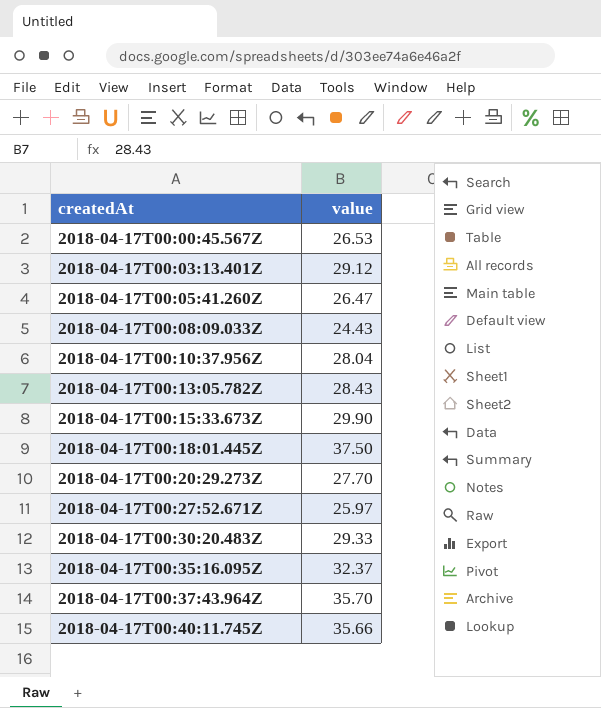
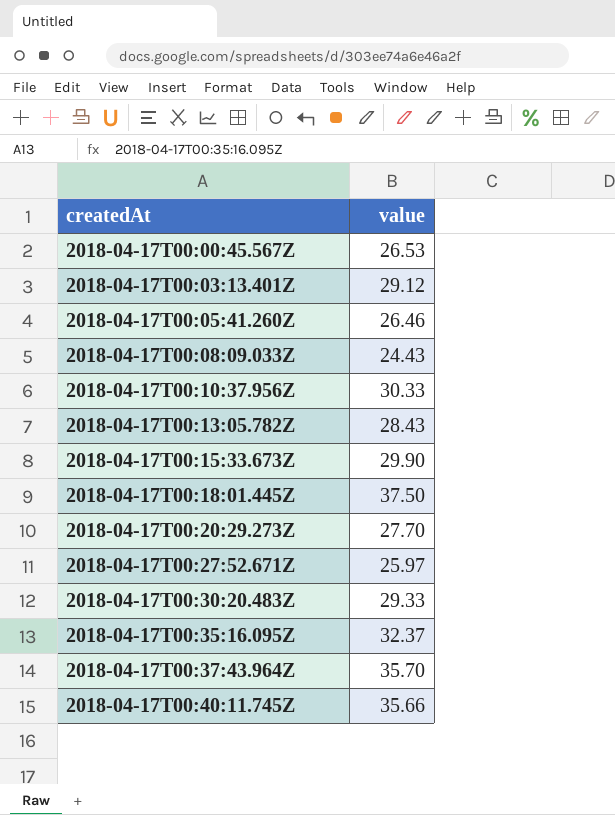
2018-04-17T00:05:41.260Z | value: 26.47 -> 26.46
2018-04-17T00:10:37.956Z | value: 28.04 -> 30.33

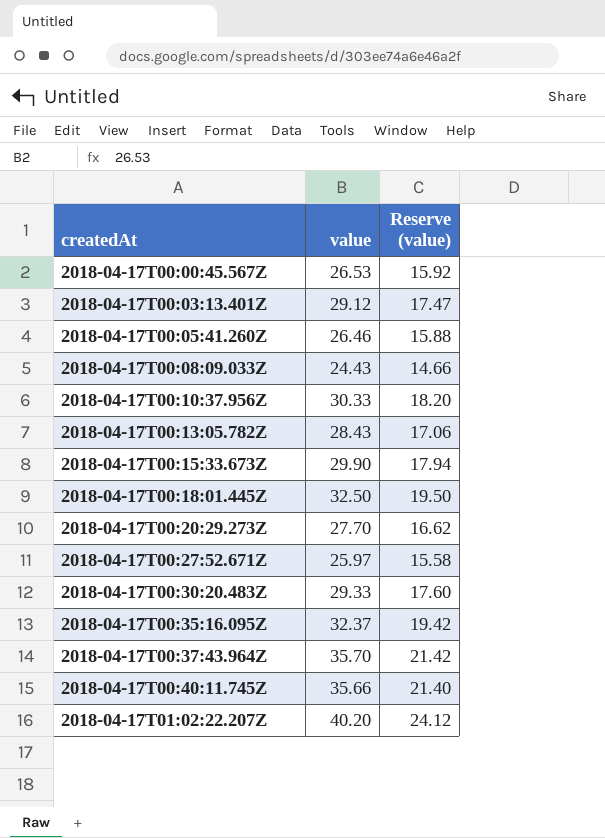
column Reserve (value) | formula: none -> [value] * 0.6
2018-04-17T00:18:01.445Z | value: 37.50 -> 32.50
row 2018-04-17T01:02:22.207Z: none -> 40.20 | 24.12

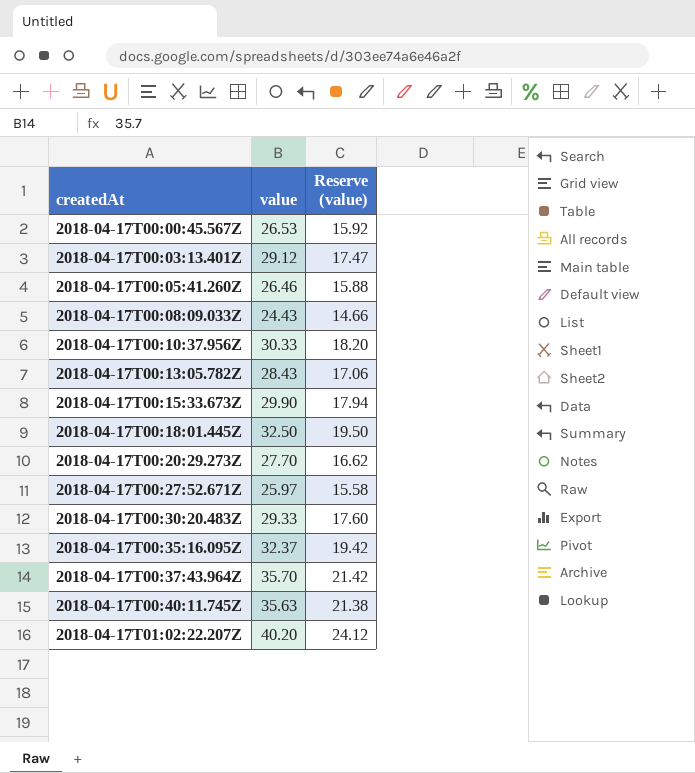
2018-04-17T00:40:11.745Z | value: 35.66 -> 35.63
2018-04-17T00:40:11.745Z | Reserve (value): 21.40 -> 21.38

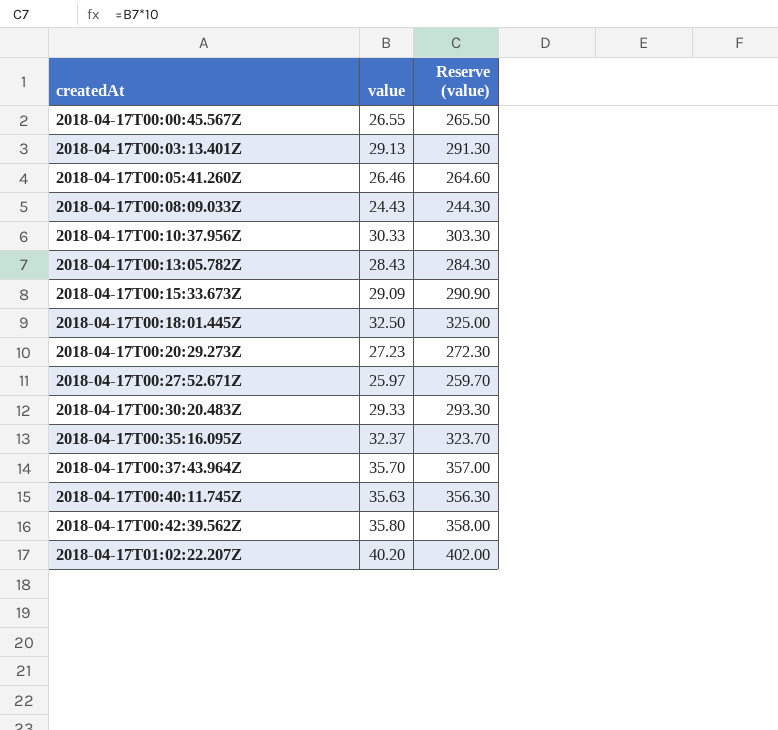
column Reserve (value) | formula: [value] * 0.6 -> [value] * 10
2018-04-17T00:00:45.567Z | value: 26.53 -> 26.55
2018-04-17T00:03:13.401Z | value: 29.12 -> 29.13
2018-04-17T00:15:33.673Z | value: 29.90 -> 29.09
2018-04-17T00:20:29.273Z | value: 27.70 -> 27.23
row 2018-04-17T00:42:39.562Z: none -> 35.80 | 358.00

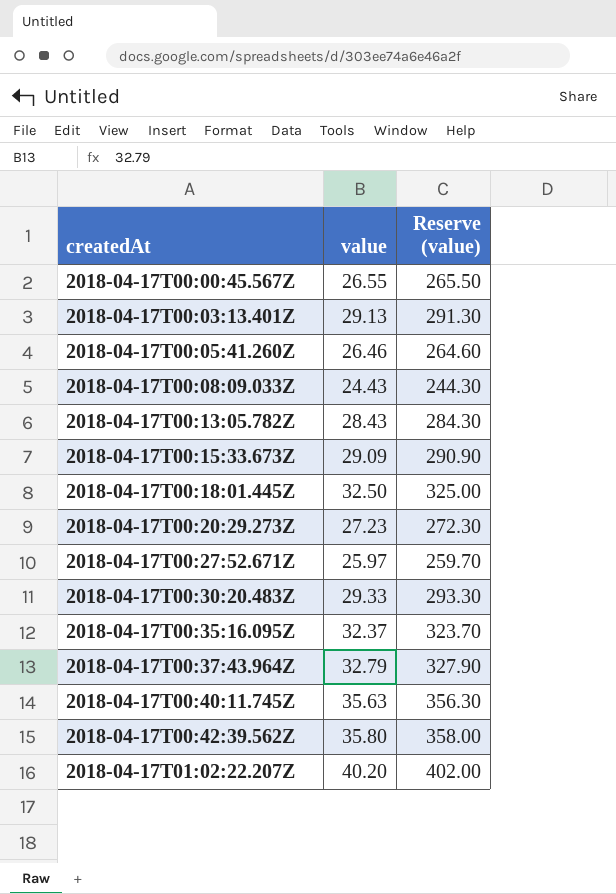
row 2018-04-17T00:10:37.956Z: 30.33 | 303.30 -> none
2018-04-17T00:37:43.964Z | value: 35.70 -> 32.79
2018-04-17T00:37:43.964Z | Reserve (value): 357.00 -> 327.90

